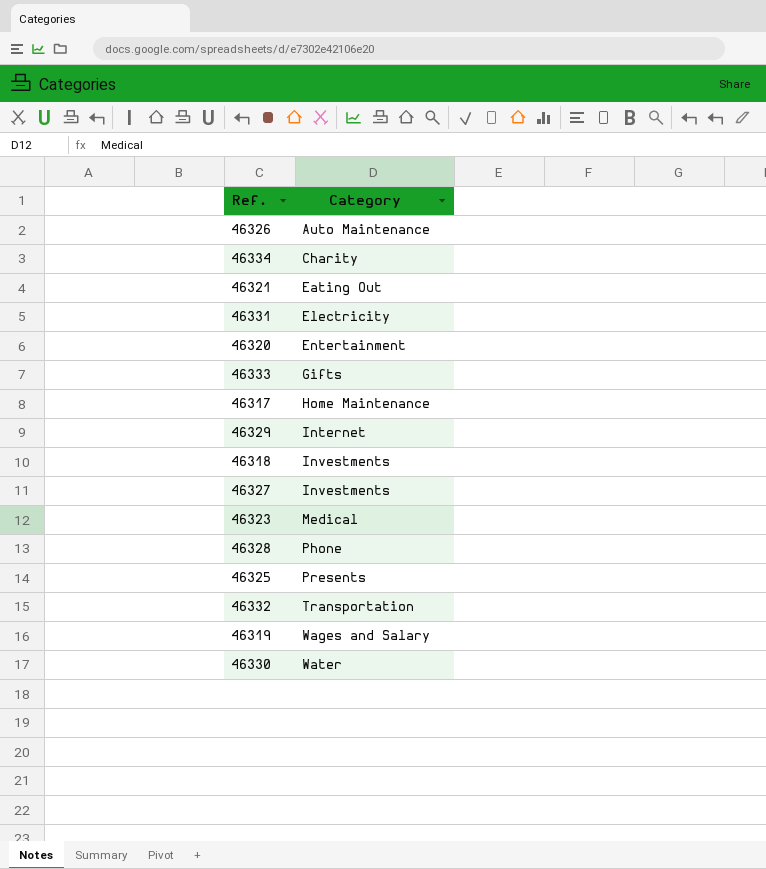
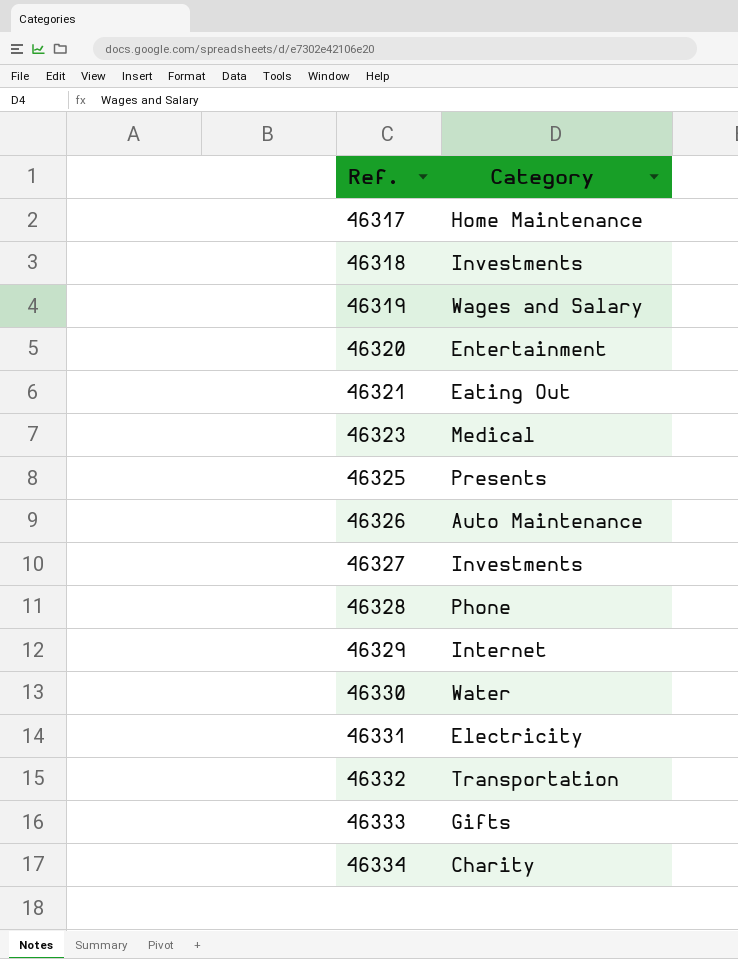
row order: Category ascending -> Ref. ascending

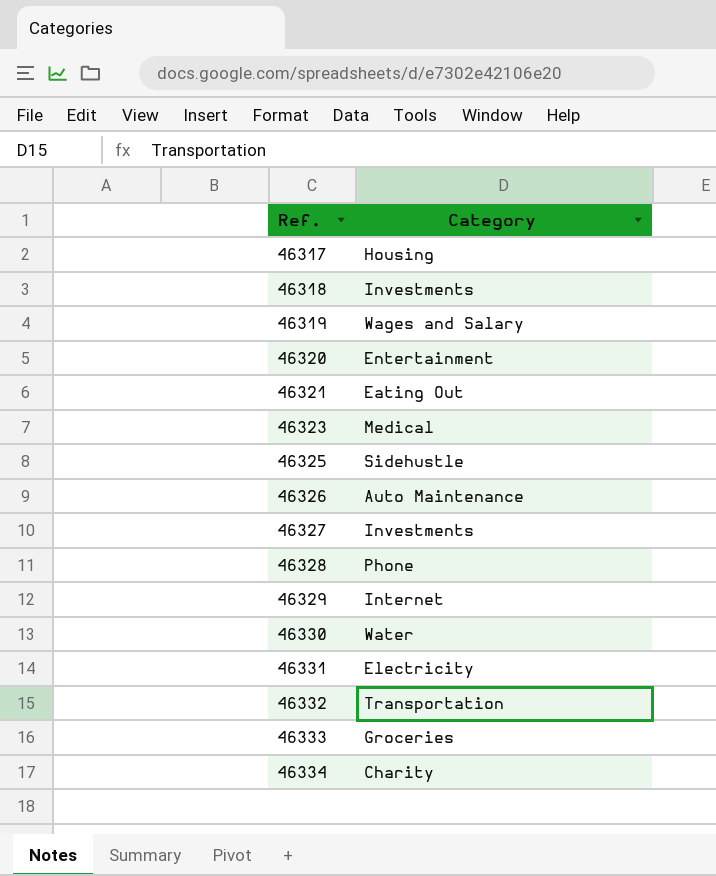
46317 | Category: Home Maintenance -> Housing
46325 | Category: Presents -> Sidehustle
46333 | Category: Gifts -> Groceries

